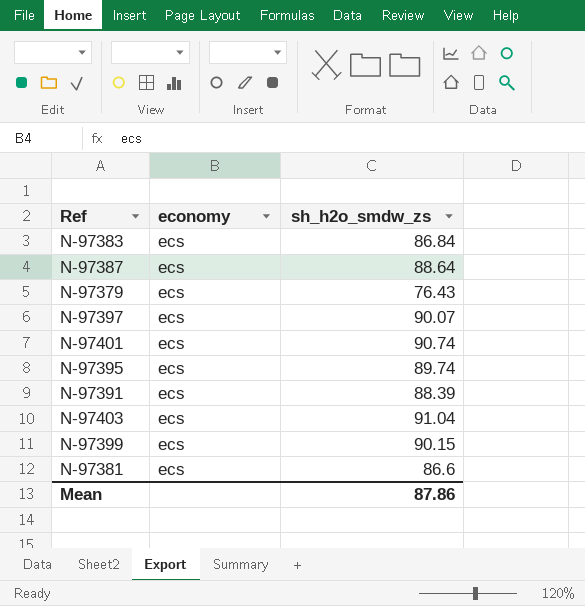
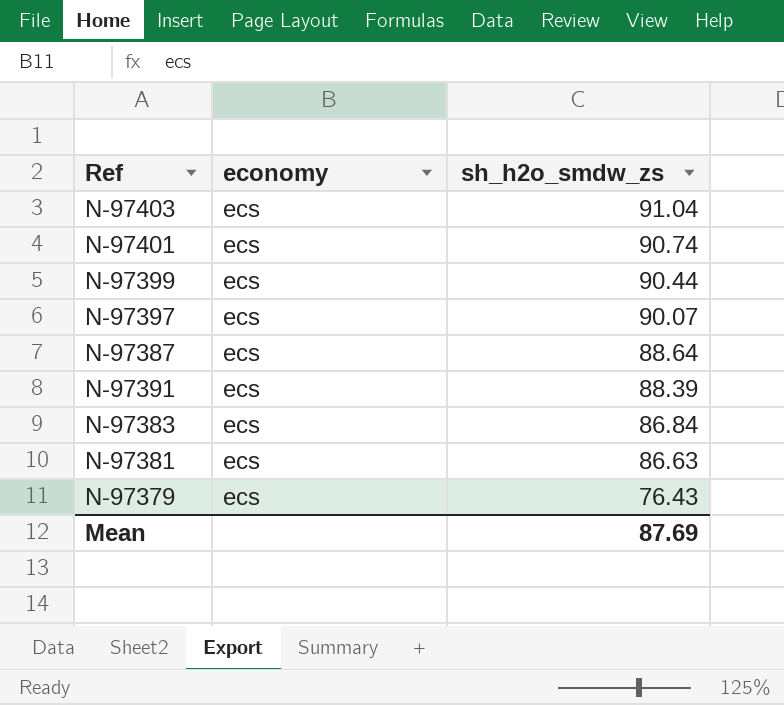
row order: none -> sh_h2o_smdw_zs descending
row N-97395: ecs | 89.74 -> none
N-97399 | sh_h2o_smdw_zs: 90.15 -> 90.44
N-97381 | sh_h2o_smdw_zs: 86.6 -> 86.63
Mean | sh_h2o_smdw_zs: 87.86 -> 87.69

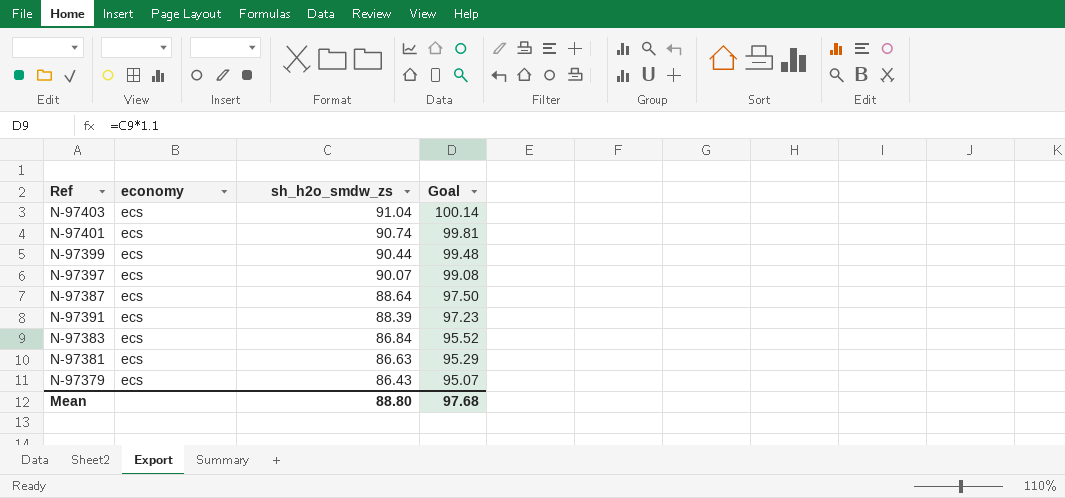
column Goal | formula: none -> [sh_h2o_smdw_zs] * 1.1
N-97379 | sh_h2o_smdw_zs: 76.43 -> 86.43
Mean | sh_h2o_smdw_zs: 87.69 -> 88.80

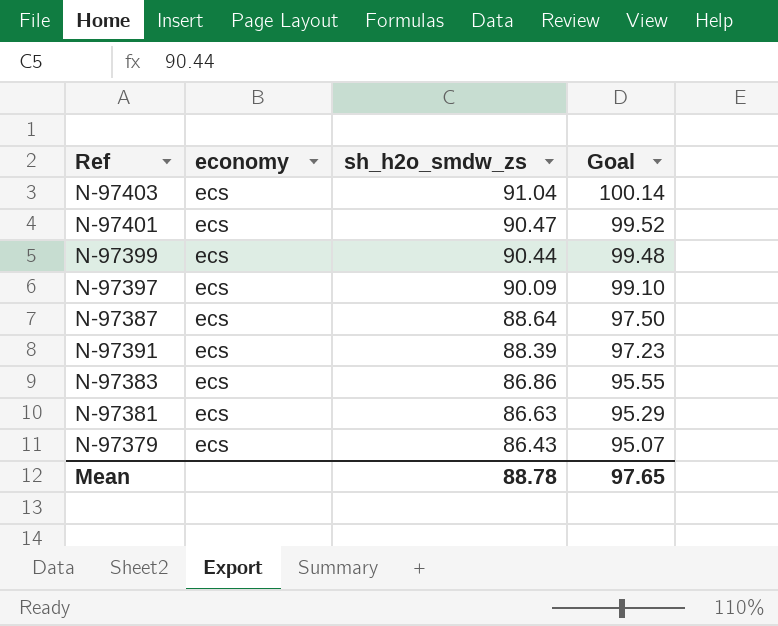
N-97401 | sh_h2o_smdw_zs: 90.74 -> 90.47
N-97401 | Goal: 99.81 -> 99.52
N-97397 | sh_h2o_smdw_zs: 90.07 -> 90.09
N-97397 | Goal: 99.08 -> 99.10
N-97383 | sh_h2o_smdw_zs: 86.84 -> 86.86
N-97383 | Goal: 95.52 -> 95.55
Mean | sh_h2o_smdw_zs: 88.80 -> 88.78
Mean | Goal: 97.68 -> 97.65

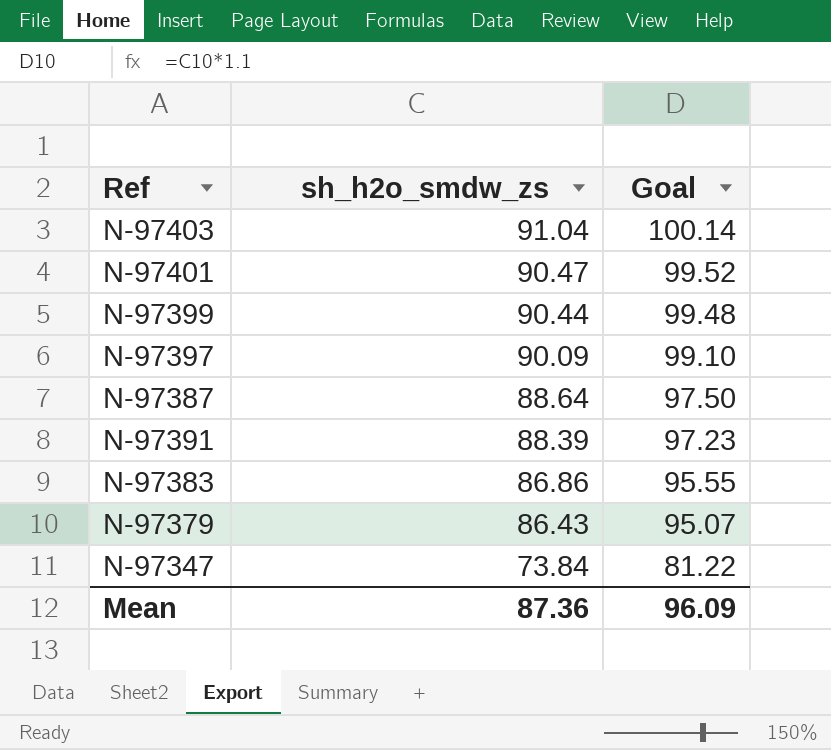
column economy | position: 2 -> none
row N-97381: ecs | 86.63 | 95.29 -> none
row N-97347: none -> 73.84 | 81.22
Mean | sh_h2o_smdw_zs: 88.78 -> 87.36
Mean | Goal: 97.65 -> 96.09

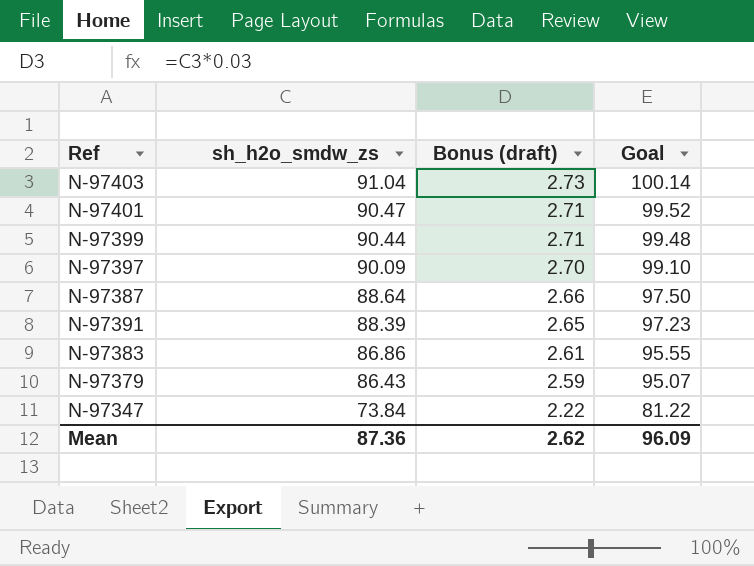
column Bonus (draft) | formula: none -> [sh_h2o_smdw_zs] * 0.03

